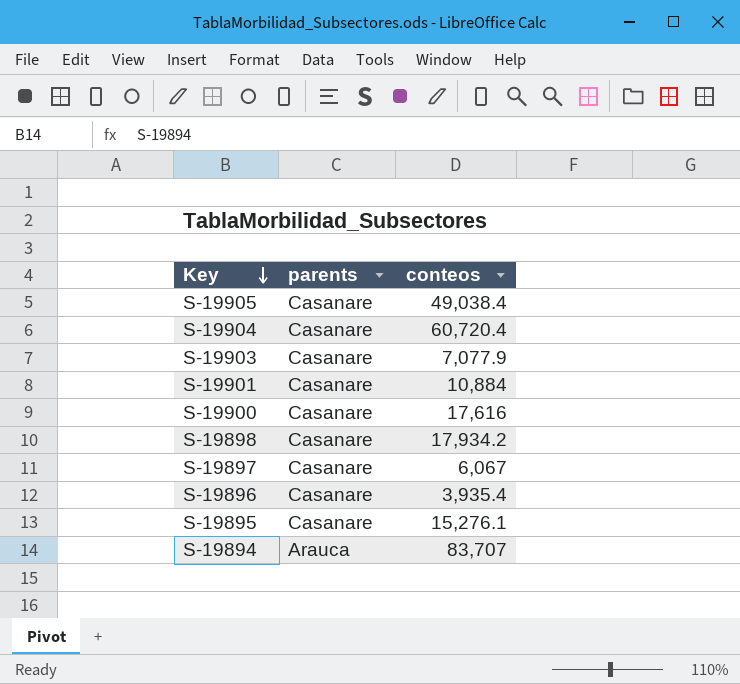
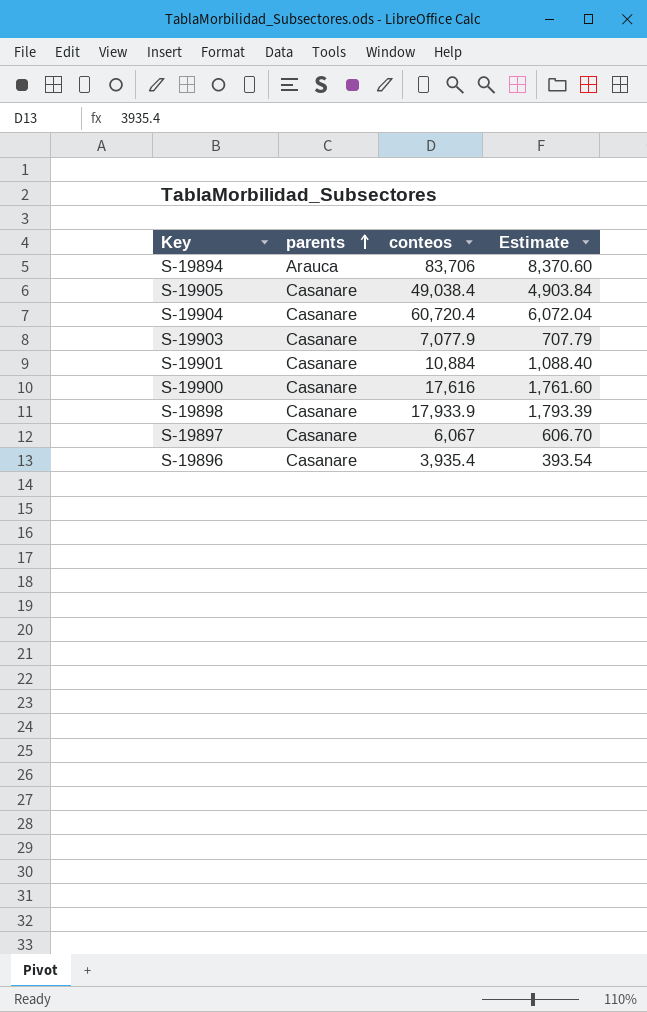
row order: Key descending -> parents ascending
column Estimate | formula: none -> [conteos] * 0.1
row S-19895: Casanare | 15,276.1 -> none
S-19894 | conteos: 83,707 -> 83,706
S-19898 | conteos: 17,934.2 -> 17,933.9

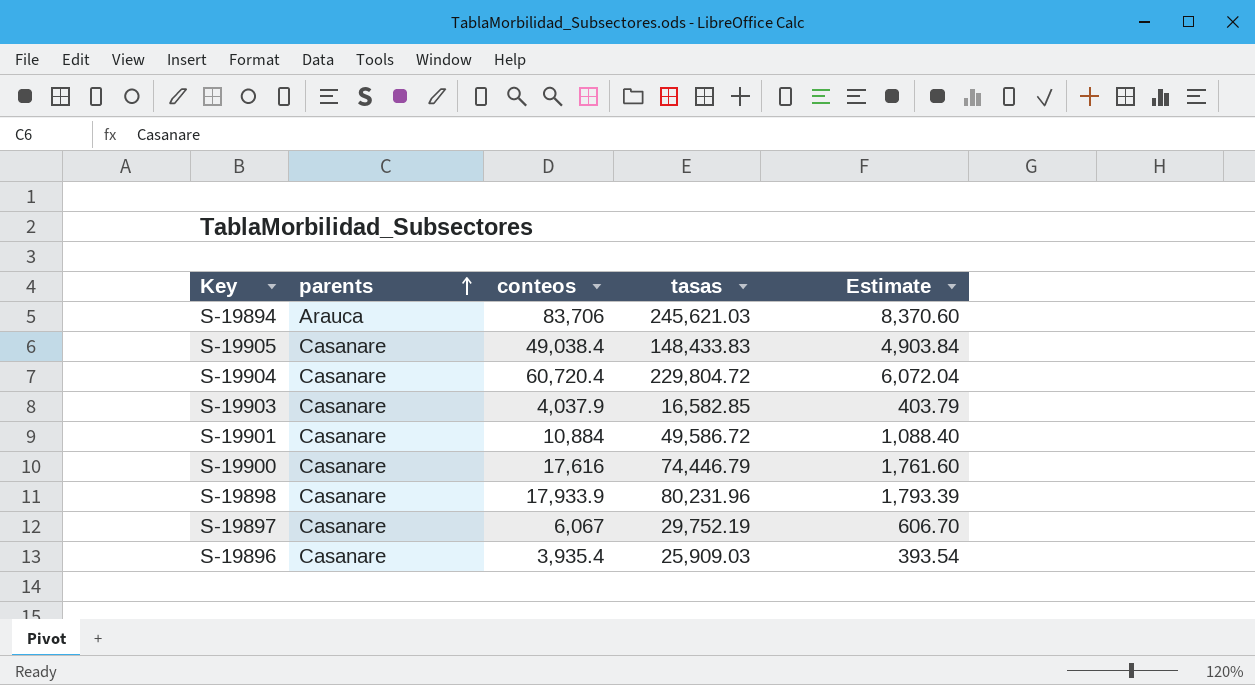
column tasas | position: none -> 4
S-19903 | conteos: 7,077.9 -> 4,037.9
S-19903 | Estimate: 707.79 -> 403.79

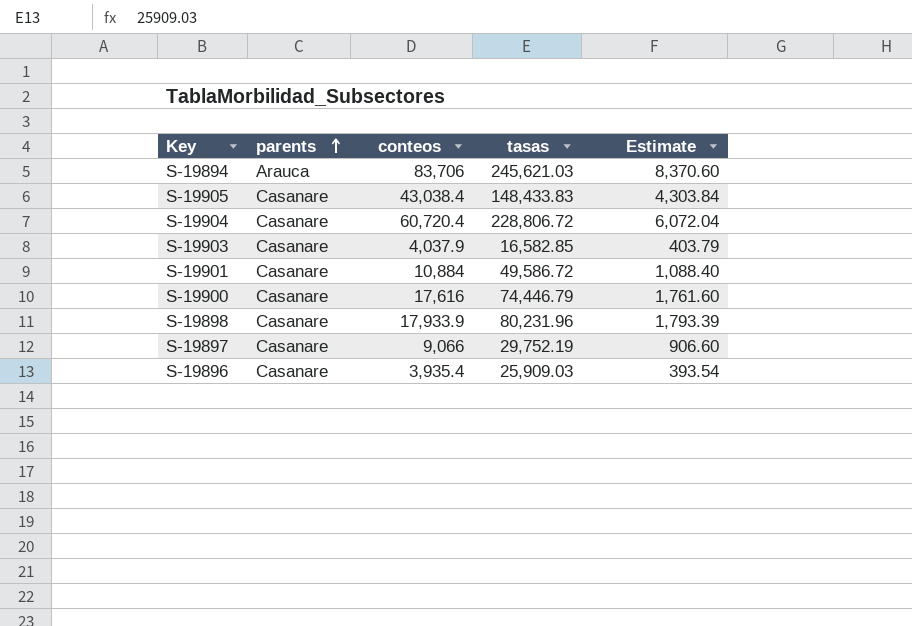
S-19905 | conteos: 49,038.4 -> 43,038.4
S-19905 | Estimate: 4,903.84 -> 4,303.84
S-19904 | tasas: 229,804.72 -> 228,806.72
S-19897 | conteos: 6,067 -> 9,066
S-19897 | Estimate: 606.70 -> 906.60

